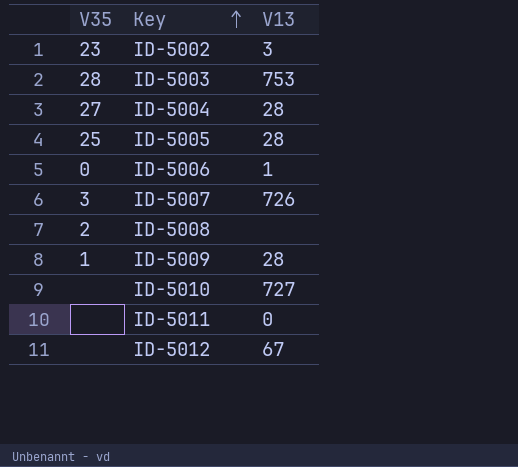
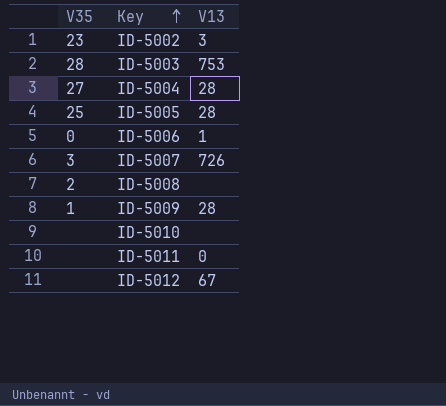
ID-5010 | V13: 727 -> none

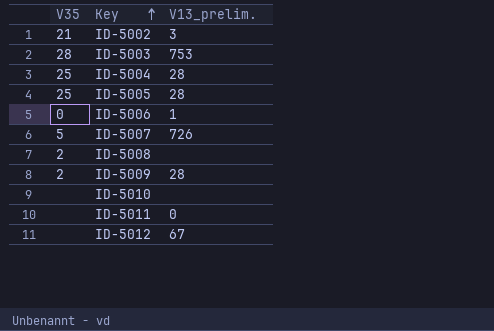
column name: V13 -> V13_prelim.
ID-5002 | V35: 23 -> 21
ID-5004 | V35: 27 -> 25
ID-5007 | V35: 3 -> 5
ID-5009 | V35: 1 -> 2

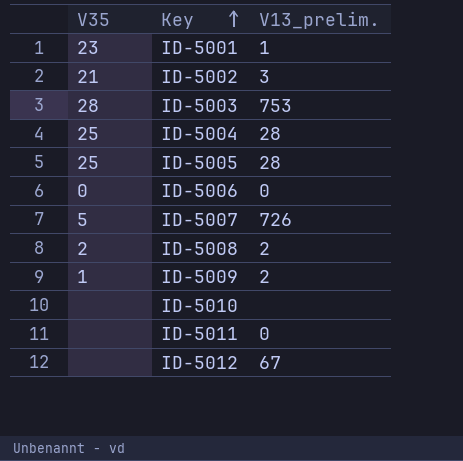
row ID-5001: none -> 23 | 1
ID-5006 | V13_prelim.: 1 -> 0
ID-5008 | V13_prelim.: none -> 2
ID-5009 | V35: 2 -> 1
ID-5009 | V13_prelim.: 28 -> 2

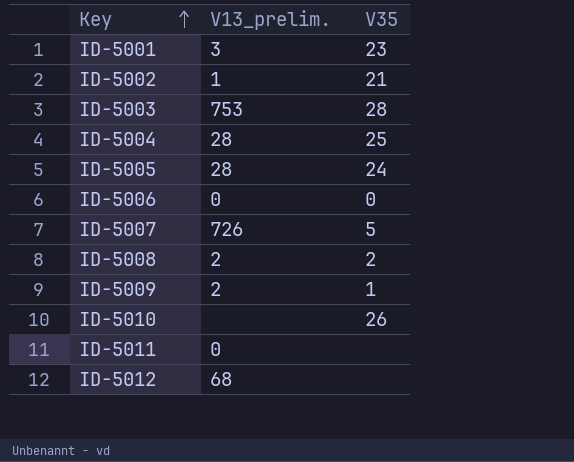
column V35 | position: 1 -> 3
ID-5001 | V13_prelim.: 1 -> 3
ID-5002 | V13_prelim.: 3 -> 1
ID-5005 | V35: 25 -> 24
ID-5010 | V35: none -> 26
ID-5012 | V13_prelim.: 67 -> 68

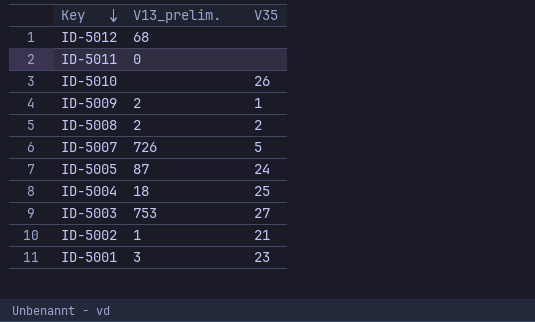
row order: Key ascending -> Key descending
row ID-5006: 0 | 0 -> none
ID-5005 | V13_prelim.: 28 -> 87
ID-5004 | V13_prelim.: 28 -> 18
ID-5003 | V35: 28 -> 27

